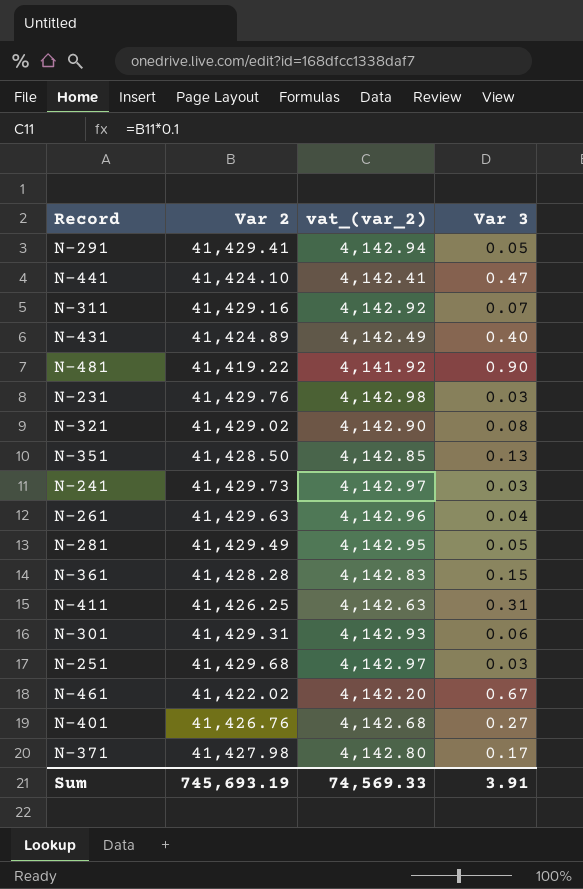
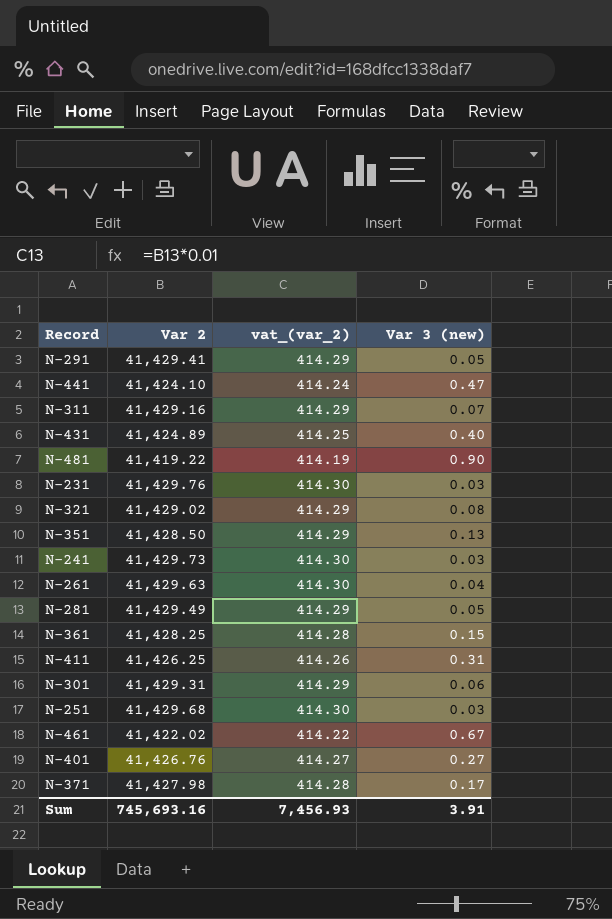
column vat_(var_2) | formula: [Var 2] * 0.1 -> [Var 2] * 0.01
column name: Var 3 -> Var 3 (new)
N-361 | Var 2: 41,428.28 -> 41,428.25
Sum | Var 2: 745,693.19 -> 745,693.16
Sum | vat_(var_2): 74,569.33 -> 7,456.93

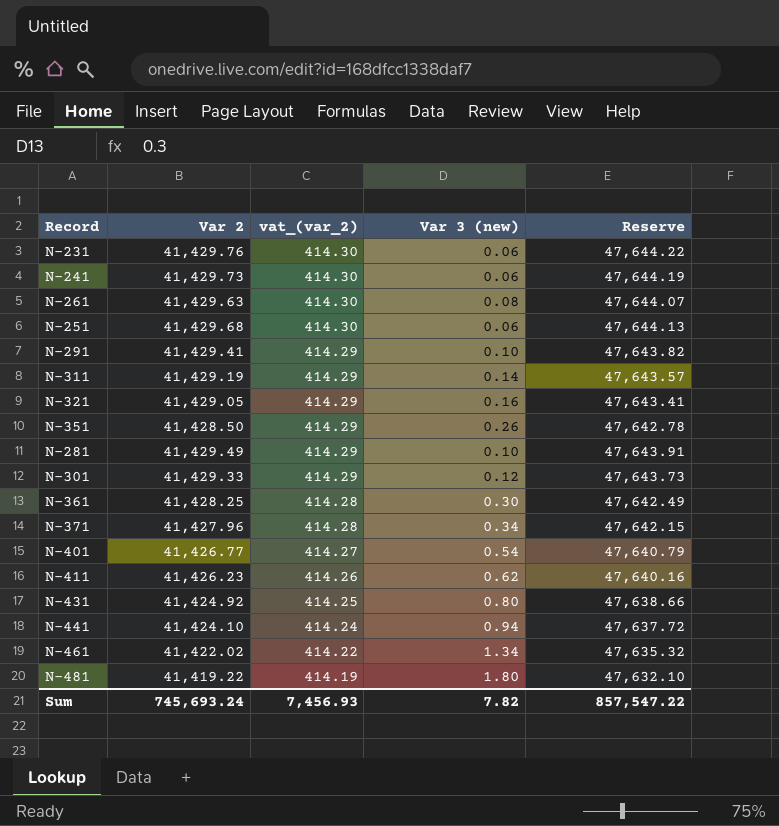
row order: none -> vat_(var_2) descending
column Reserve | formula: none -> [Var 2] * 1.15
N-231 | Var 3 (new): 0.03 -> 0.06
N-241 | Var 3 (new): 0.03 -> 0.06
N-261 | Var 3 (new): 0.04 -> 0.08
N-251 | Var 3 (new): 0.03 -> 0.06
N-291 | Var 3 (new): 0.05 -> 0.10
N-311 | Var 2: 41,429.16 -> 41,429.19
N-311 | Var 3 (new): 0.07 -> 0.14
N-321 | Var 2: 41,429.02 -> 41,429.05
N-321 | Var 3 (new): 0.08 -> 0.16
N-351 | Var 3 (new): 0.13 -> 0.26
N-281 | Var 3 (new): 0.05 -> 0.10
N-301 | Var 2: 41,429.31 -> 41,429.33
N-301 | Var 3 (new): 0.06 -> 0.12
N-361 | Var 3 (new): 0.15 -> 0.30
N-371 | Var 2: 41,427.98 -> 41,427.96
N-371 | Var 3 (new): 0.17 -> 0.34
N-401 | Var 2: 41,426.76 -> 41,426.77
N-401 | Var 3 (new): 0.27 -> 0.54
N-411 | Var 2: 41,426.25 -> 41,426.23
N-411 | Var 3 (new): 0.31 -> 0.62
N-431 | Var 2: 41,424.89 -> 41,424.92
N-431 | Var 3 (new): 0.40 -> 0.80
N-441 | Var 3 (new): 0.47 -> 0.94
N-461 | Var 3 (new): 0.67 -> 1.34
N-481 | Var 3 (new): 0.90 -> 1.80
Sum | Var 2: 745,693.16 -> 745,693.24
Sum | Var 3 (new): 3.91 -> 7.82

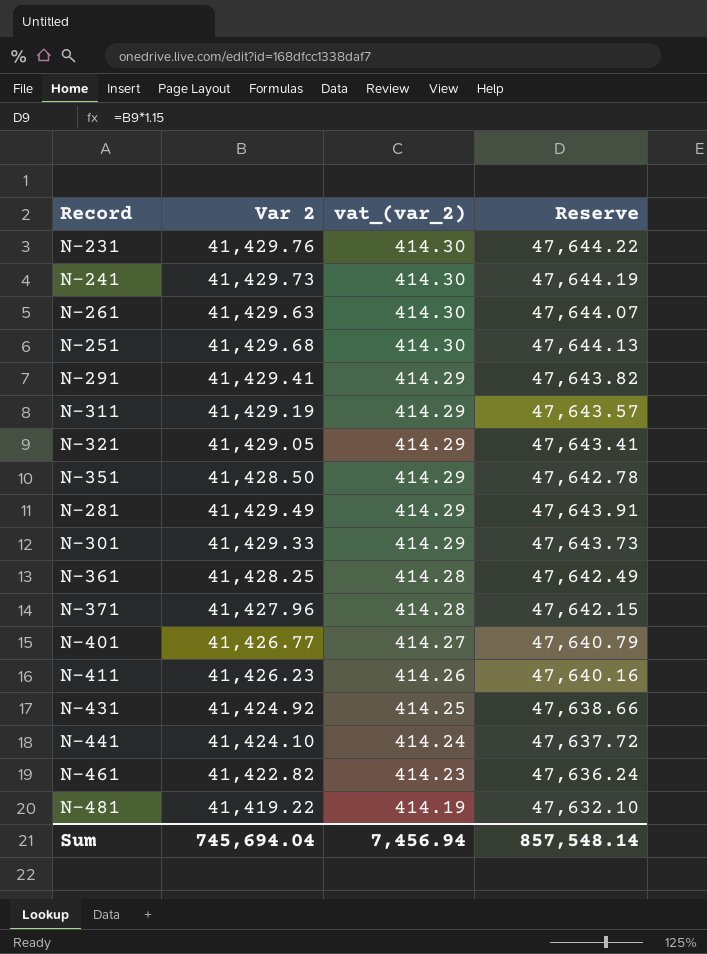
column Var 3 (new) | position: 4 -> none
N-461 | Var 2: 41,422.02 -> 41,422.82
N-461 | vat_(var_2): 414.22 -> 414.23
N-461 | Reserve: 47,635.32 -> 47,636.24
Sum | Var 2: 745,693.24 -> 745,694.04
Sum | vat_(var_2): 7,456.93 -> 7,456.94
Sum | Reserve: 857,547.22 -> 857,548.14

